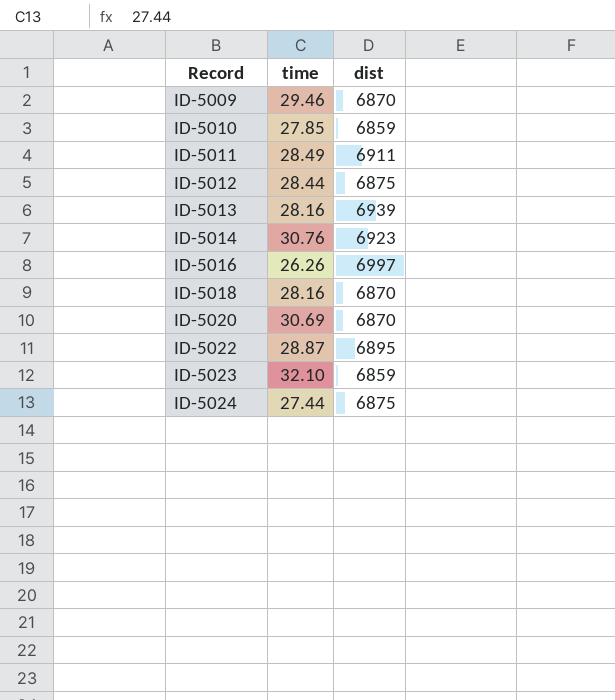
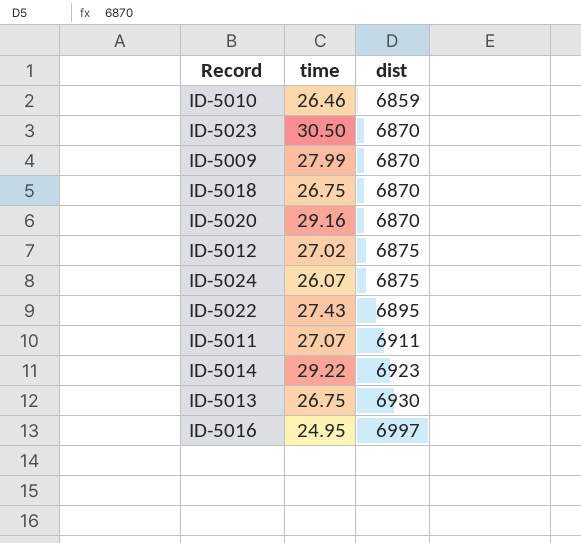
row order: Record ascending -> dist ascending
ID-5010 | time: 27.85 -> 26.46
ID-5023 | time: 32.10 -> 30.50
ID-5023 | dist: 6859 -> 6870
ID-5009 | time: 29.46 -> 27.99
ID-5018 | time: 28.16 -> 26.75
ID-5020 | time: 30.69 -> 29.16
ID-5012 | time: 28.44 -> 27.02
ID-5024 | time: 27.44 -> 26.07
ID-5022 | time: 28.87 -> 27.43
ID-5011 | time: 28.49 -> 27.07
ID-5014 | time: 30.76 -> 29.22
ID-5013 | time: 28.16 -> 26.75
ID-5013 | dist: 6939 -> 6930
ID-5016 | time: 26.26 -> 24.95

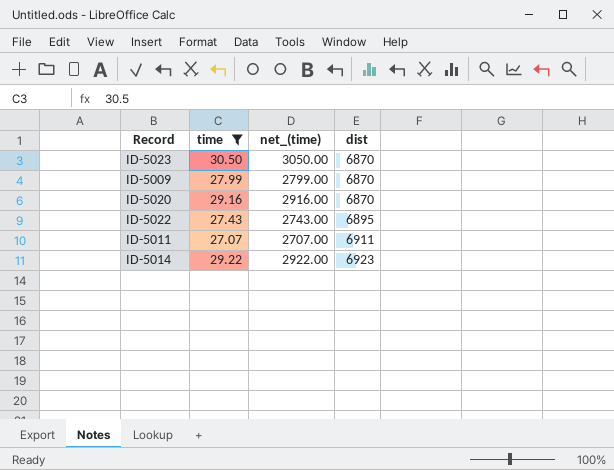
filter: none -> time >= 27.07
column net_(time) | formula: none -> [time] * 100

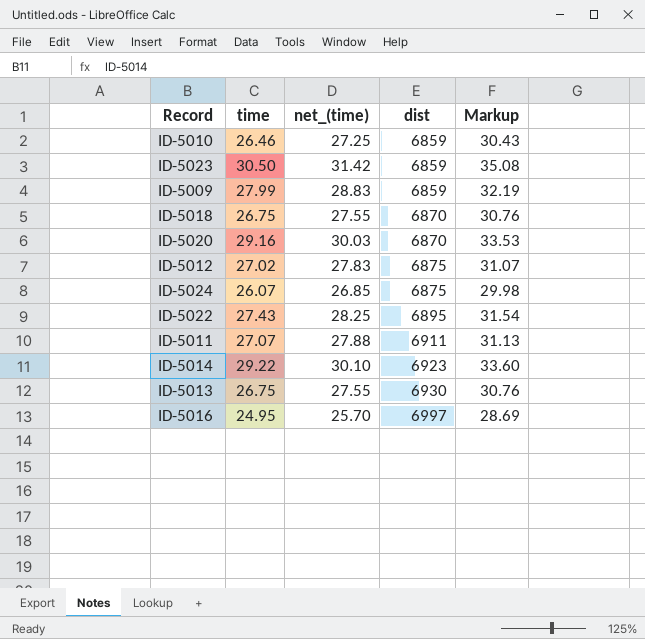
filter: time >= 27.07 -> none
column net_(time) | formula: [time] * 100 -> [time] * 1.03
column Markup | formula: none -> [time] * 1.15
ID-5023 | dist: 6870 -> 6859
ID-5009 | dist: 6870 -> 6859

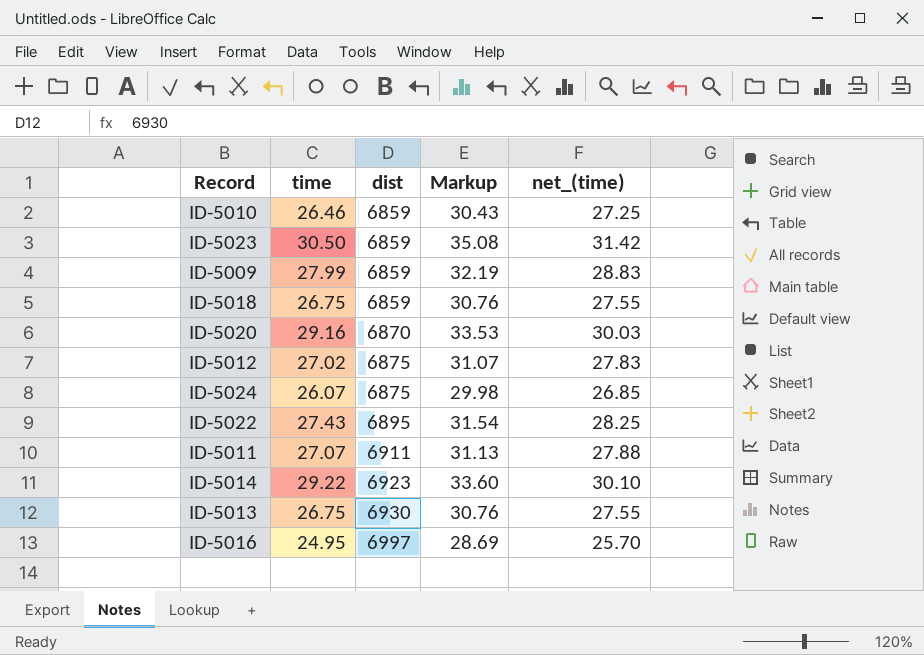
column net_(time) | position: 3 -> 5
ID-5018 | dist: 6870 -> 6859

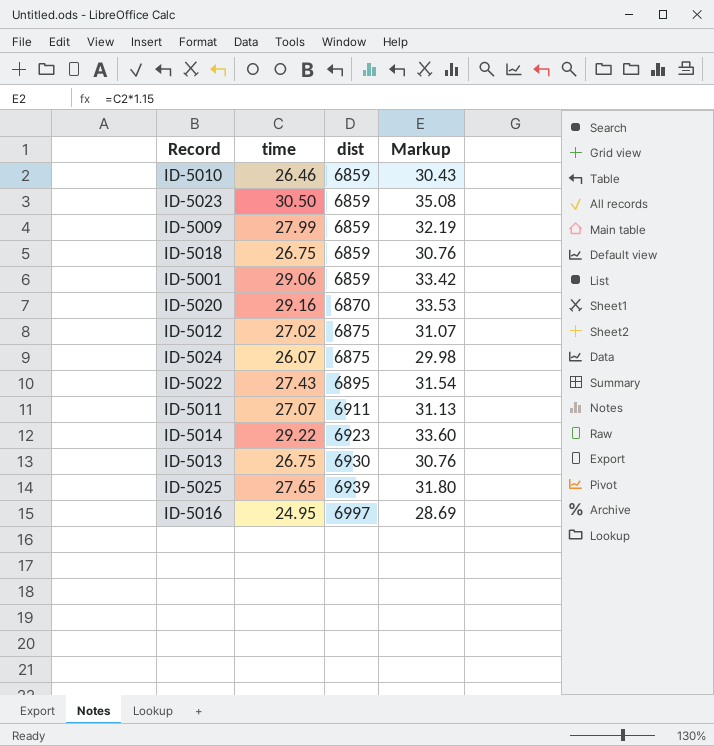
column net_(time) | formula: [time] * 1.03 -> none
row ID-5001: none -> 29.06 | 6859 | 33.42
row ID-5025: none -> 27.65 | 6939 | 31.80

